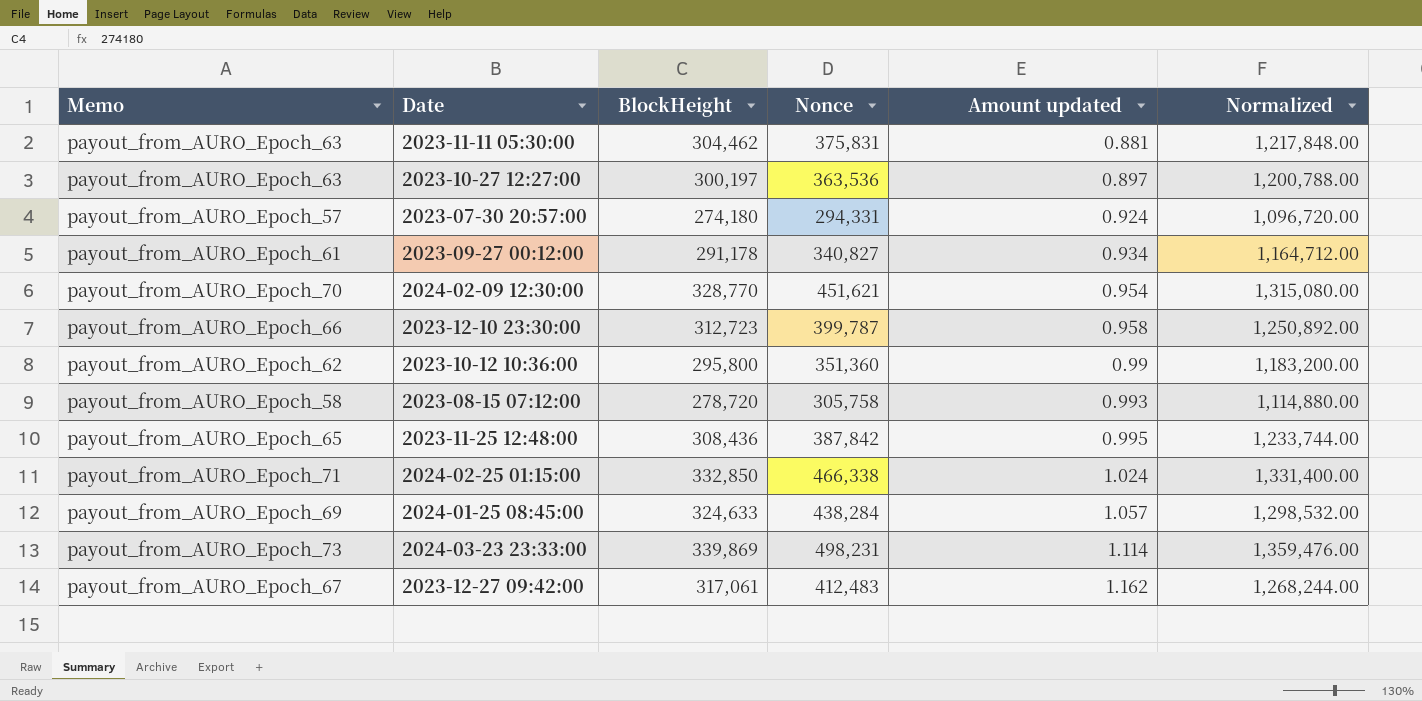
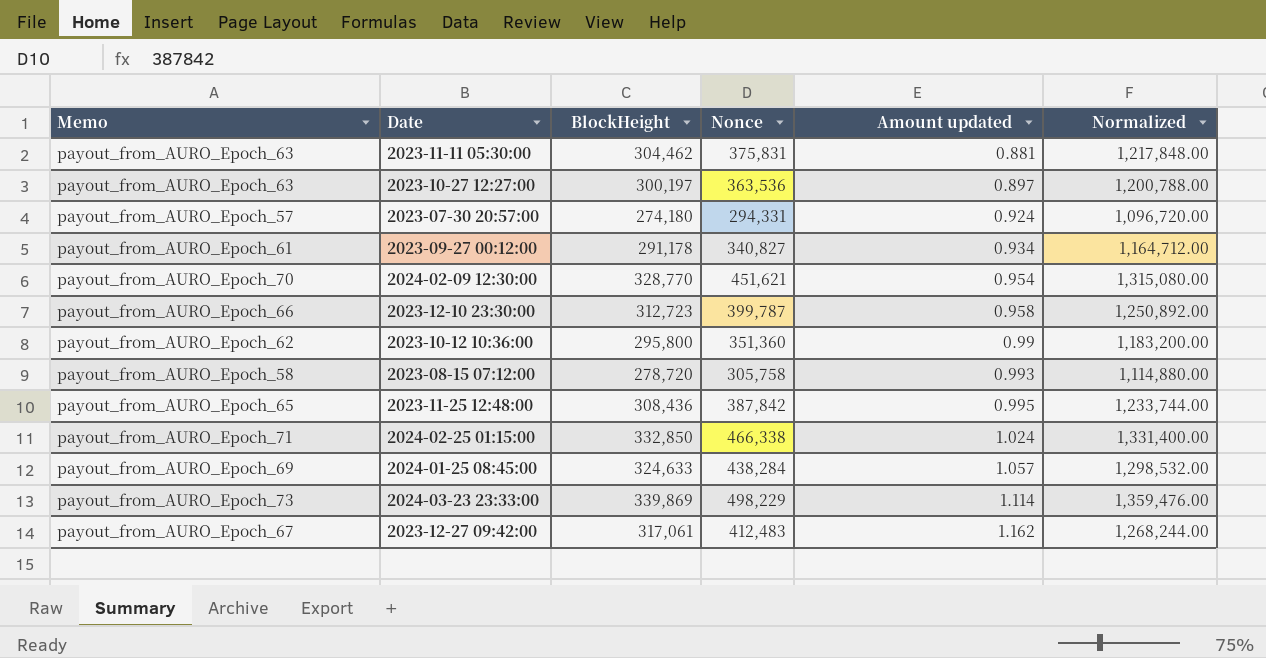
2024-03-23 23:33:00 | Nonce: 498,231 -> 498,229

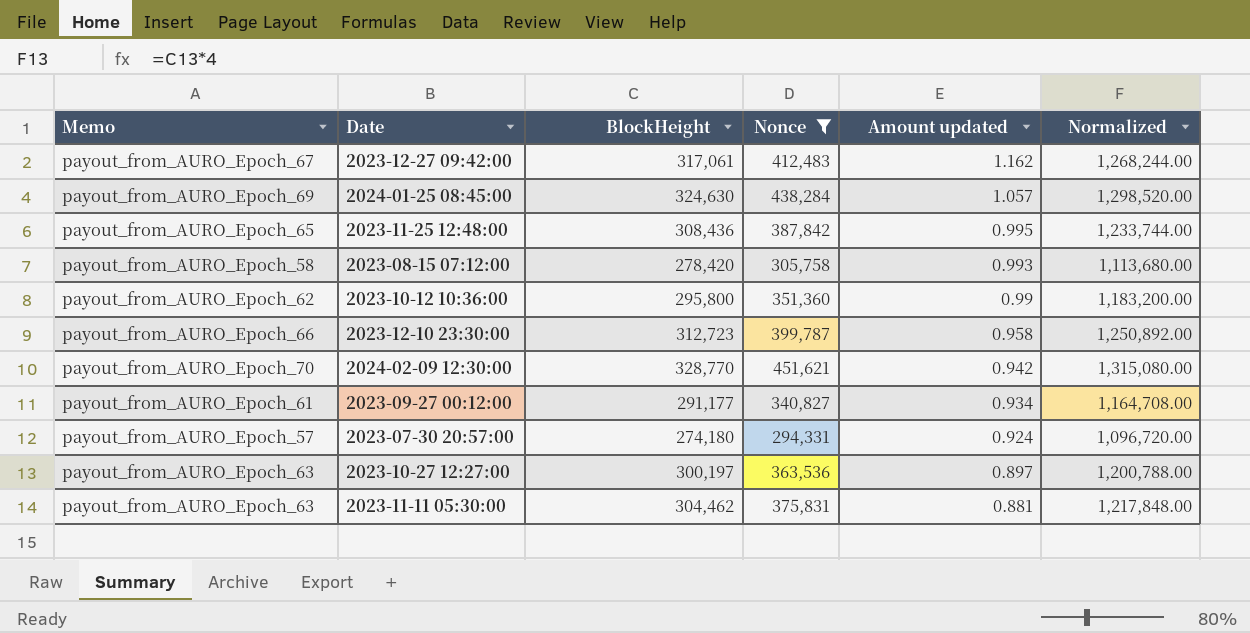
filter: none -> Nonce <= 451,621
row order: Amount updated ascending -> Amount updated descending
2024-01-25 08:45:00 | BlockHeight: 324,633 -> 324,630
2024-01-25 08:45:00 | Normalized: 1,298,532.00 -> 1,298,520.00
2023-08-15 07:12:00 | BlockHeight: 278,720 -> 278,420
2023-08-15 07:12:00 | Normalized: 1,114,880.00 -> 1,113,680.00
2024-02-09 12:30:00 | Amount updated: 0.954 -> 0.942
2023-09-27 00:12:00 | BlockHeight: 291,178 -> 291,177
2023-09-27 00:12:00 | Normalized: 1,164,712.00 -> 1,164,708.00

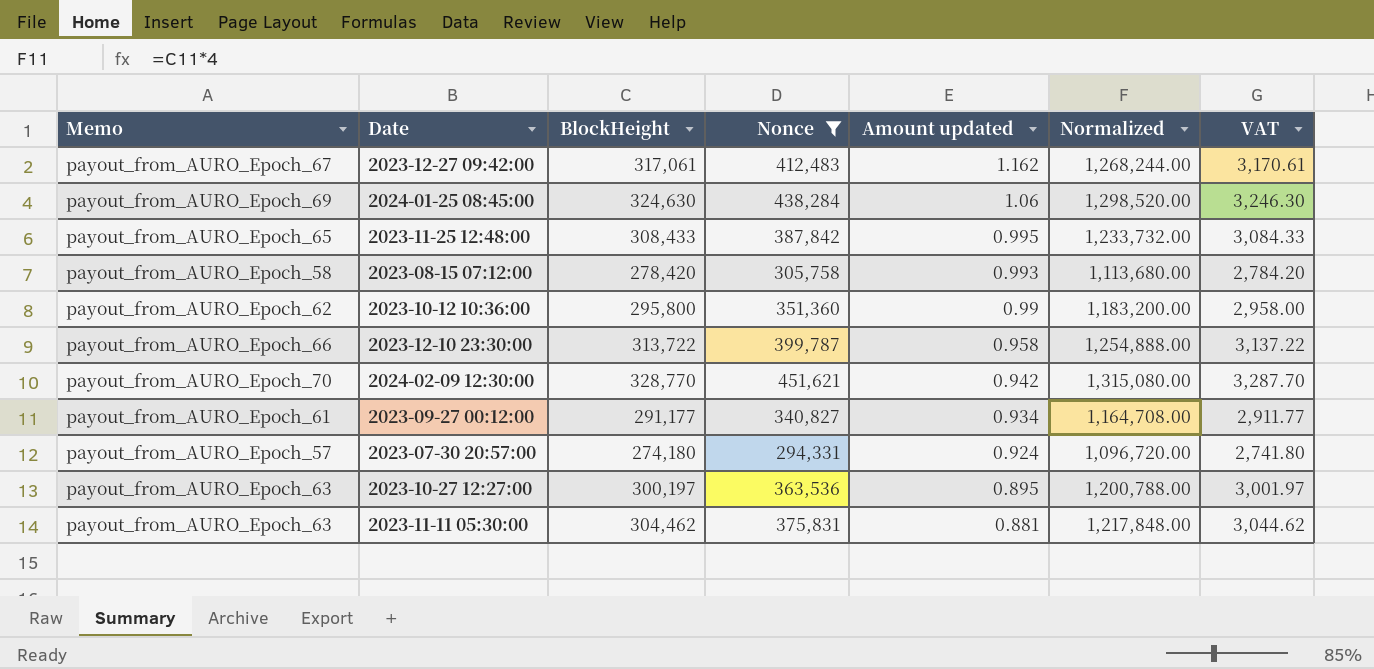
column VAT | formula: none -> [BlockHeight] * 0.01
2024-01-25 08:45:00 | Amount updated: 1.057 -> 1.06
2023-11-25 12:48:00 | BlockHeight: 308,436 -> 308,433
2023-11-25 12:48:00 | Normalized: 1,233,744.00 -> 1,233,732.00
2023-12-10 23:30:00 | BlockHeight: 312,723 -> 313,722
2023-12-10 23:30:00 | Normalized: 1,250,892.00 -> 1,254,888.00
2023-10-27 12:27:00 | Amount updated: 0.897 -> 0.895

